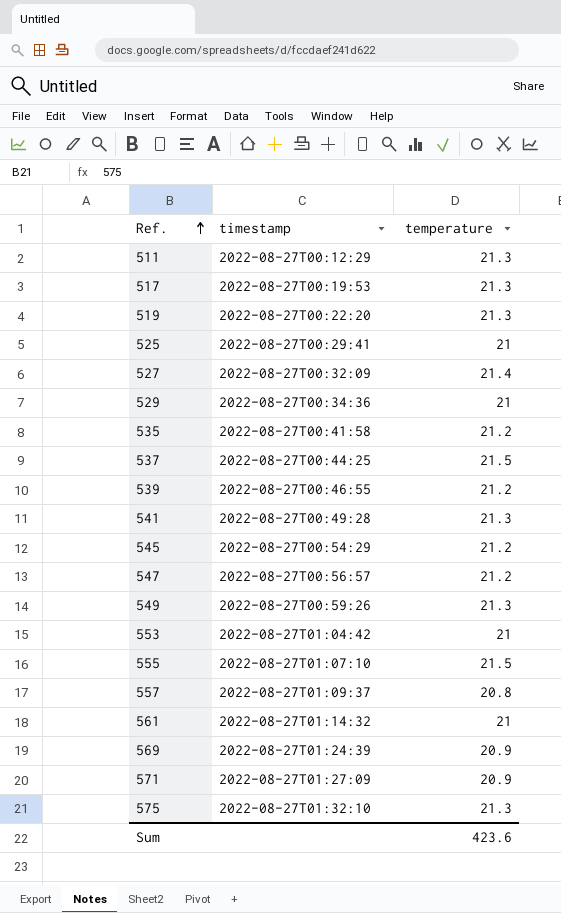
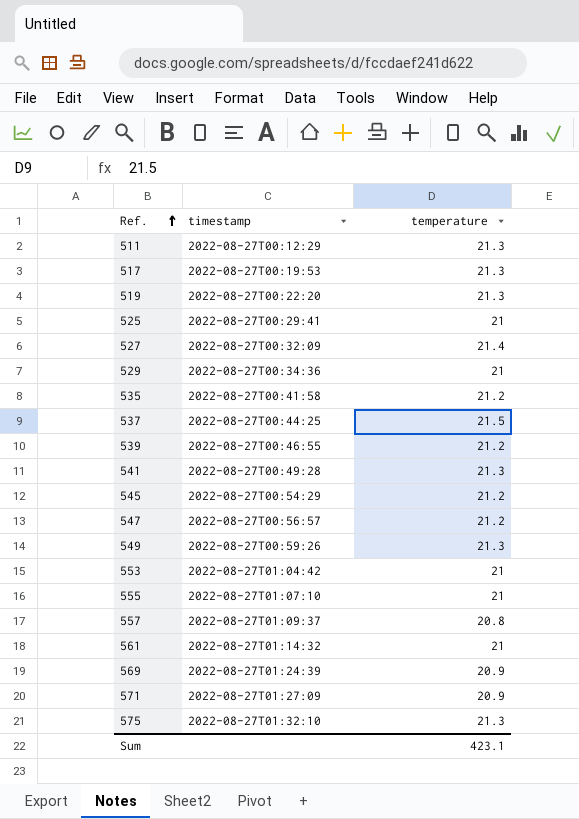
555 | temperature: 21.5 -> 21
Sum | temperature: 423.6 -> 423.1

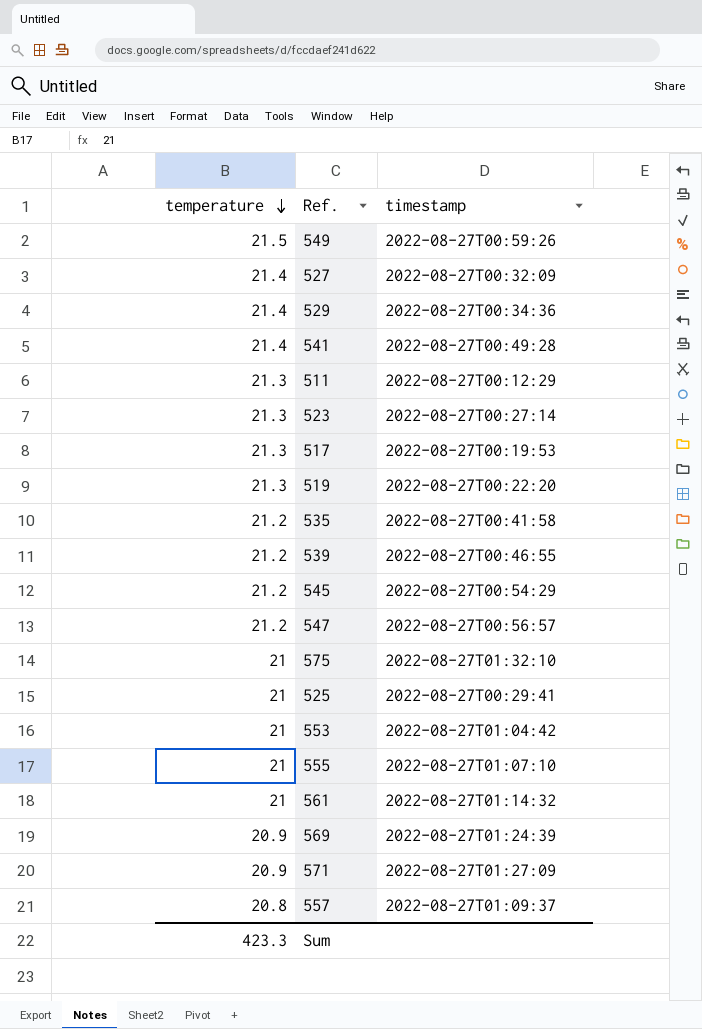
row order: Ref. ascending -> temperature descending
column temperature | position: 3 -> 1
row 537: 2022-08-27T00:44:25 | 21.5 -> none
549 | temperature: 21.3 -> 21.5
529 | temperature: 21 -> 21.4
541 | temperature: 21.3 -> 21.4
row 523: none -> 21.3 | 2022-08-27T00:27:14
575 | temperature: 21.3 -> 21
Sum | temperature: 423.1 -> 423.3

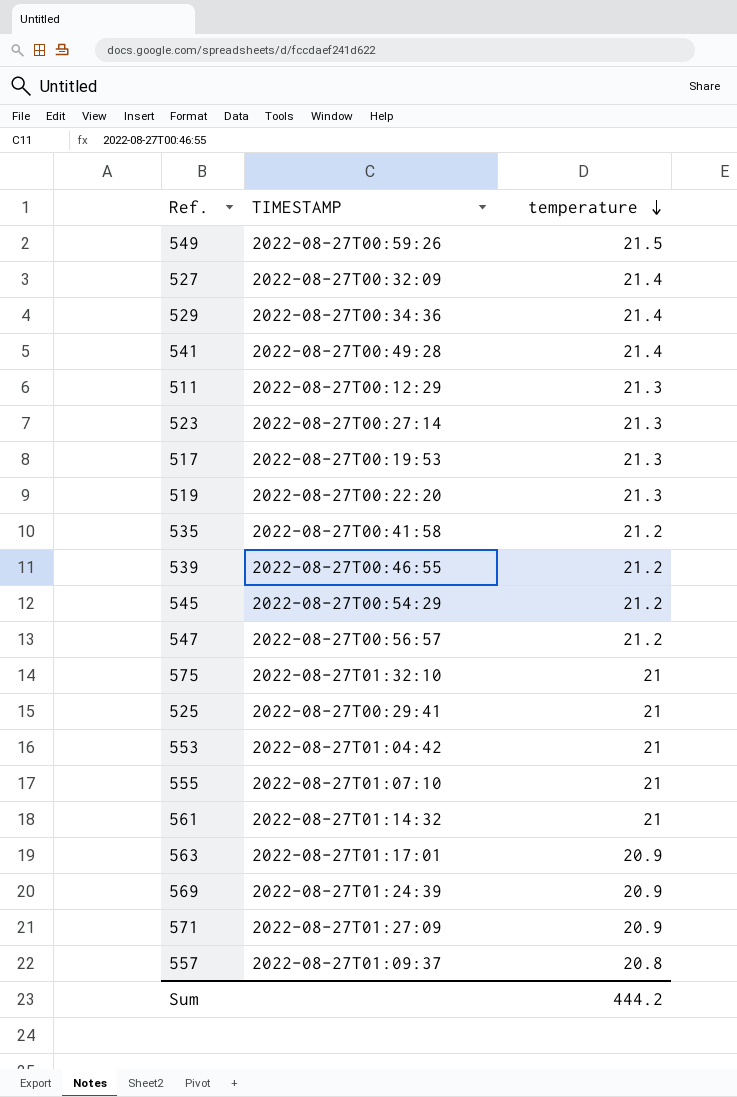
column name: timestamp -> TIMESTAMP
column temperature | position: 1 -> 3
row 563: none -> 2022-08-27T01:17:01 | 20.9
Sum | temperature: 423.3 -> 444.2

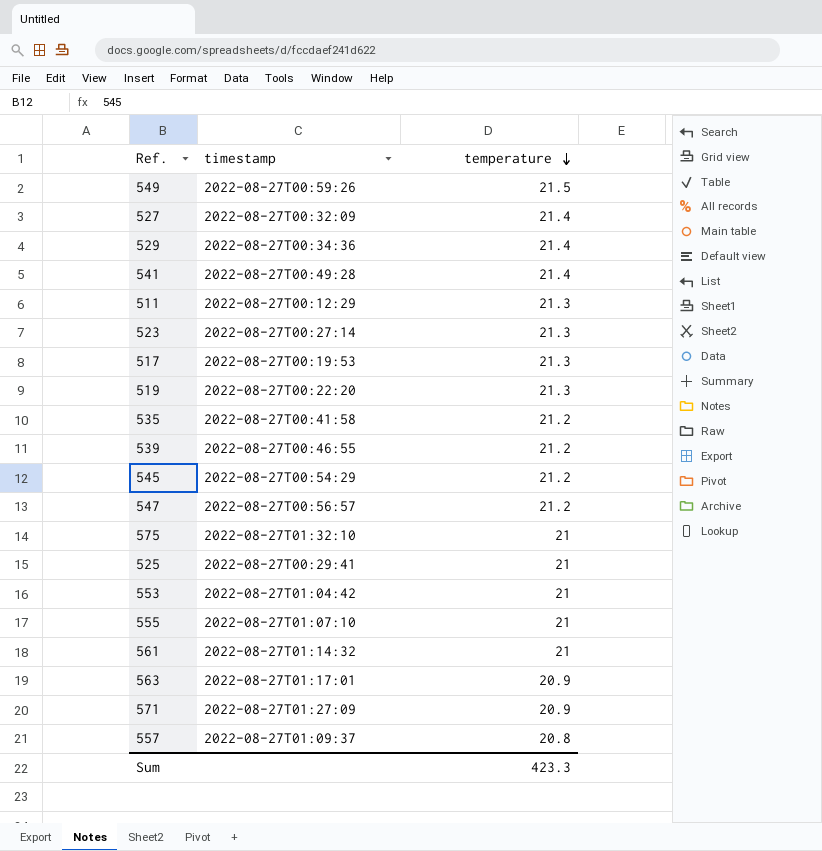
column name: TIMESTAMP -> timestamp
row 569: 2022-08-27T01:24:39 | 20.9 -> none
Sum | temperature: 444.2 -> 423.3

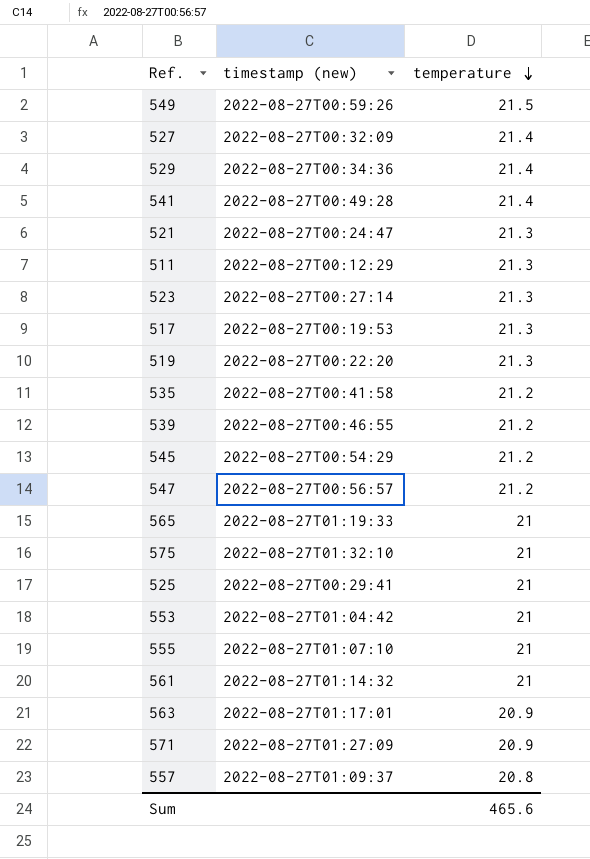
column name: timestamp -> timestamp (new)
row 521: none -> 2022-08-27T00:24:47 | 21.3
row 565: none -> 2022-08-27T01:19:33 | 21
Sum | temperature: 423.3 -> 465.6

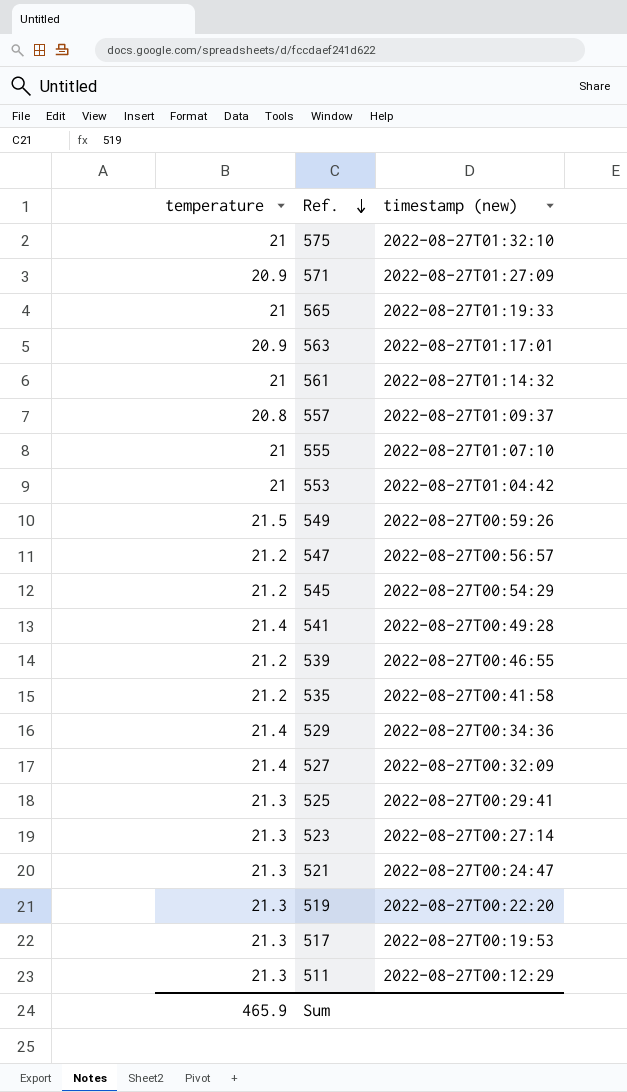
row order: temperature descending -> Ref. descending
column temperature | position: 3 -> 1
525 | temperature: 21 -> 21.3
Sum | temperature: 465.6 -> 465.9

